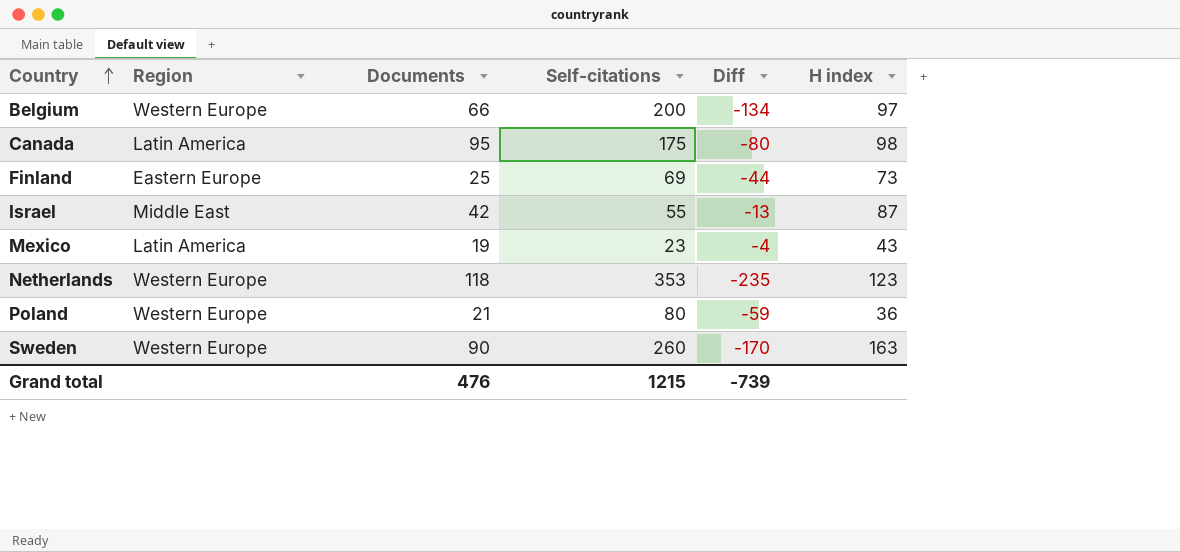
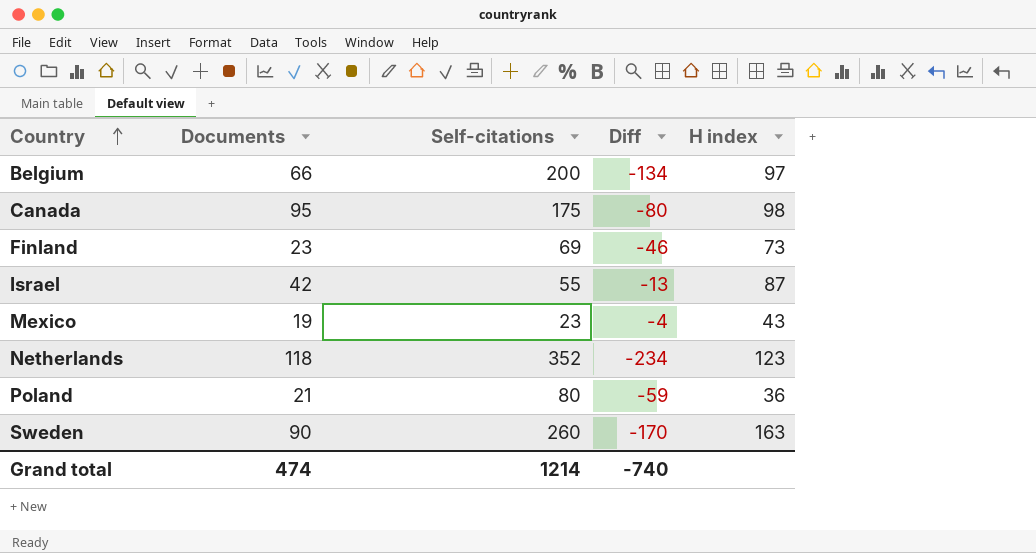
column Region | position: 2 -> none
Finland | Documents: 25 -> 23
Finland | Diff: -44 -> -46
Netherlands | Self-citations: 353 -> 352
Netherlands | Diff: -235 -> -234
Grand total | Documents: 476 -> 474
Grand total | Self-citations: 1215 -> 1214
Grand total | Diff: -739 -> -740

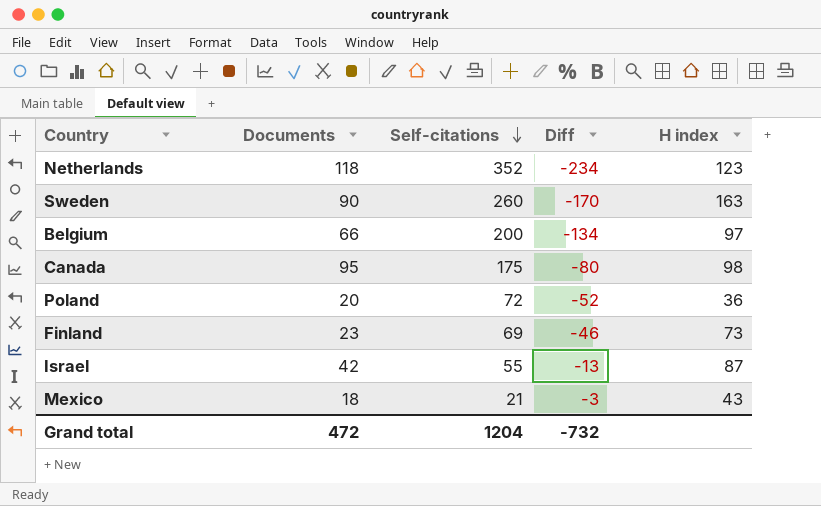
row order: Country ascending -> Self-citations descending
Poland | Documents: 21 -> 20
Poland | Self-citations: 80 -> 72
Poland | Diff: -59 -> -52
Mexico | Documents: 19 -> 18
Mexico | Self-citations: 23 -> 21
Mexico | Diff: -4 -> -3
Grand total | Documents: 474 -> 472
Grand total | Self-citations: 1214 -> 1204
Grand total | Diff: -740 -> -732

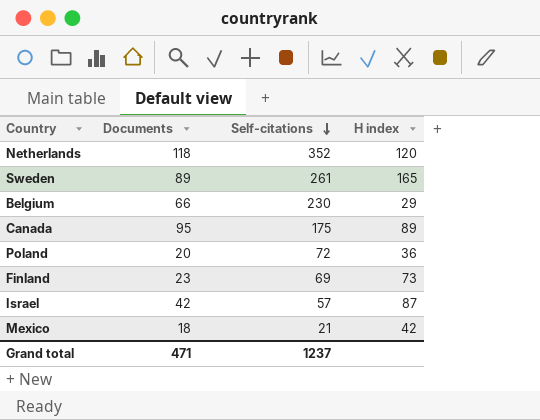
column Diff | formula: [Documents] - [Self-citations] -> none
Netherlands | H index: 123 -> 120
Sweden | Documents: 90 -> 89
Sweden | Self-citations: 260 -> 261
Sweden | H index: 163 -> 165
Belgium | Self-citations: 200 -> 230
Belgium | H index: 97 -> 29
Canada | H index: 98 -> 89
Israel | Self-citations: 55 -> 57
Mexico | H index: 43 -> 42
Grand total | Documents: 472 -> 471
Grand total | Self-citations: 1204 -> 1237

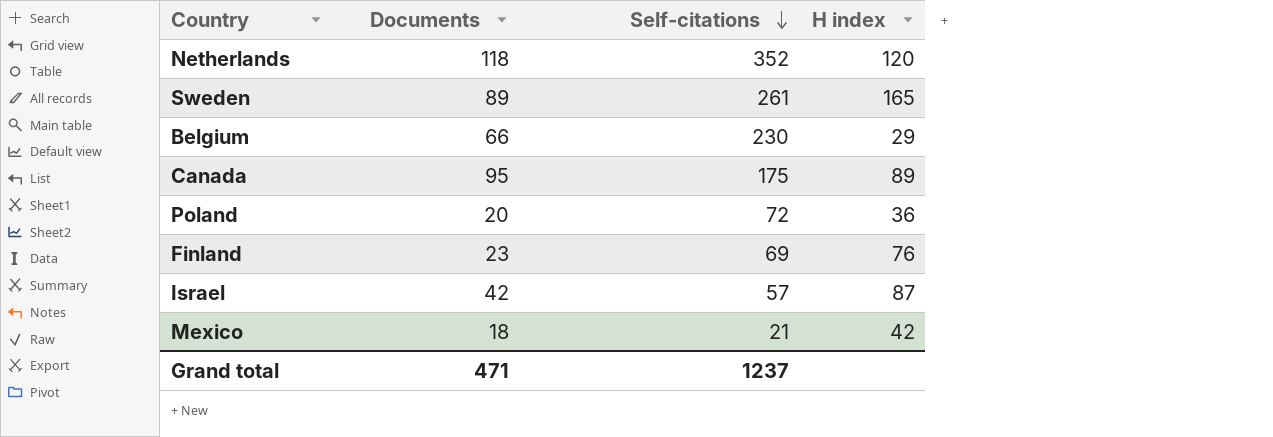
Finland | H index: 73 -> 76

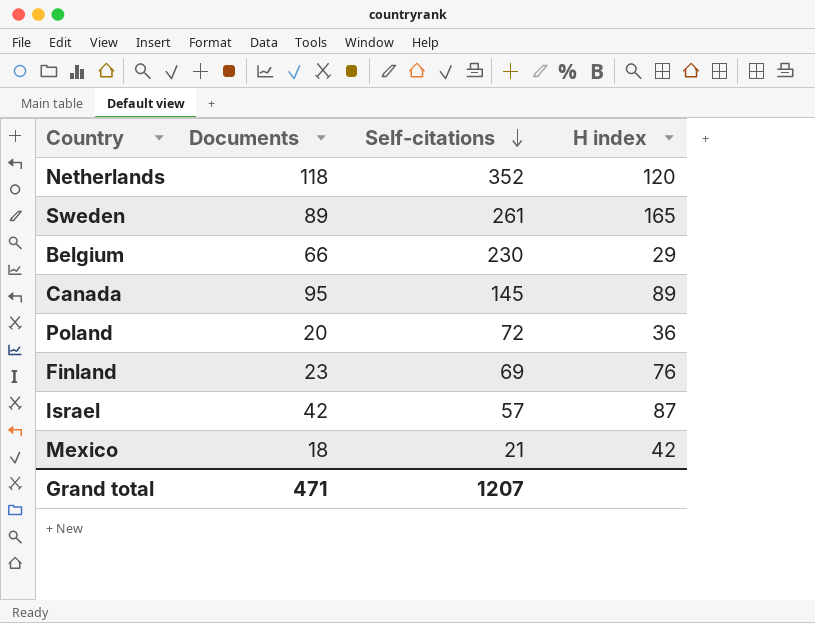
Canada | Self-citations: 175 -> 145
Grand total | Self-citations: 1237 -> 1207

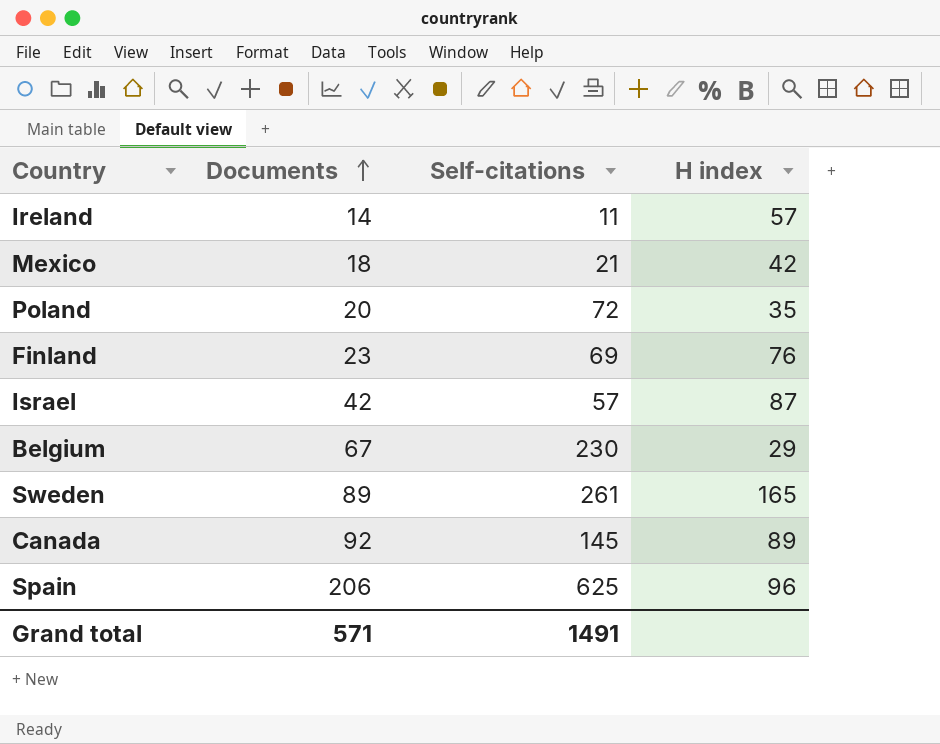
row order: Self-citations descending -> Documents ascending
row Netherlands: 118 | 352 | 120 -> none
row Ireland: none -> 14 | 11 | 57
Poland | H index: 36 -> 35
Belgium | Documents: 66 -> 67
Canada | Documents: 95 -> 92
row Spain: none -> 206 | 625 | 96
Grand total | Documents: 471 -> 571
Grand total | Self-citations: 1207 -> 1491

